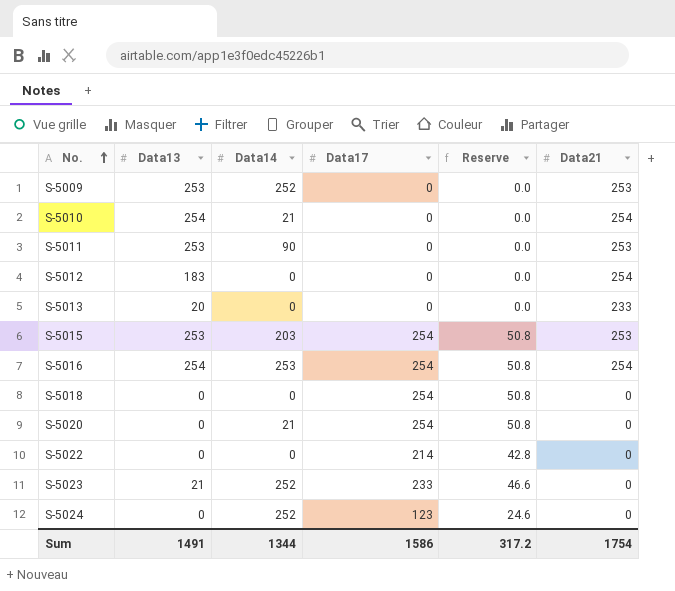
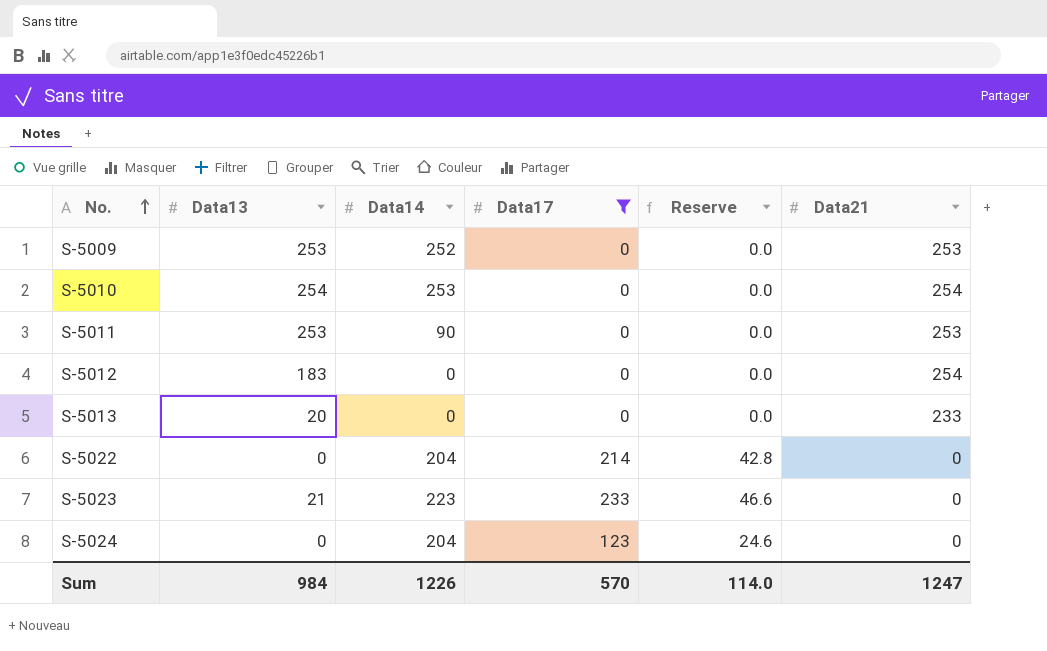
filter: none -> Data17 != 254
S-5010 | Data14: 21 -> 253
S-5022 | Data14: 0 -> 204
S-5023 | Data14: 252 -> 223
S-5024 | Data14: 252 -> 204
Sum | Data13: 1491 -> 984
Sum | Data14: 1344 -> 1226
Sum | Data17: 1586 -> 570
Sum | Reserve: 317.2 -> 114.0
Sum | Data21: 1754 -> 1247

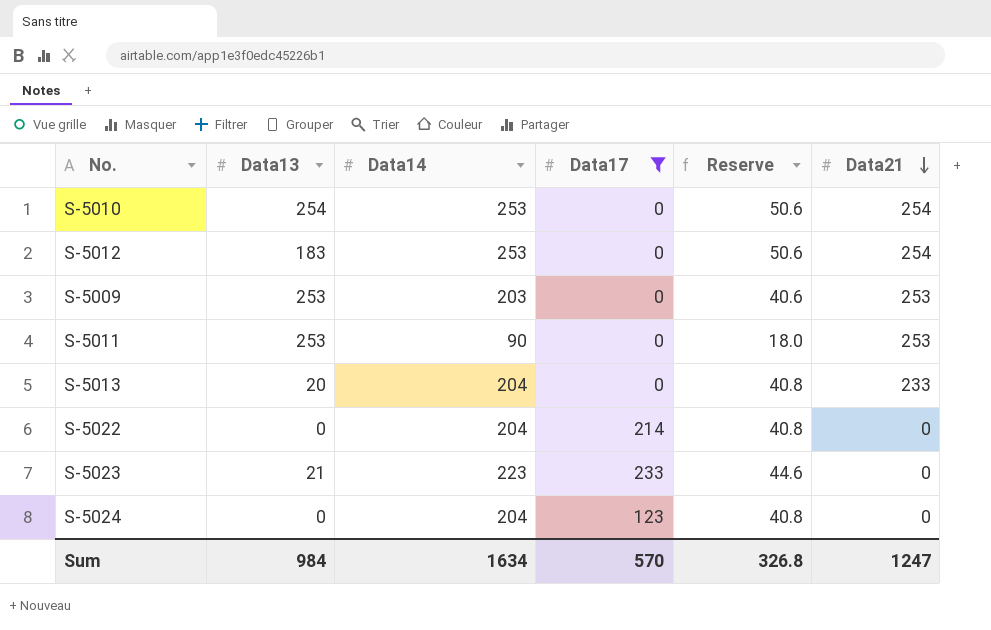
row order: No. ascending -> Data21 descending
column Reserve | formula: [Data17] * 0.2 -> [Data14] * 0.2
S-5012 | Data14: 0 -> 253
S-5009 | Data14: 252 -> 203
S-5013 | Data14: 0 -> 204
Sum | Data14: 1226 -> 1634
Sum | Reserve: 114.0 -> 326.8

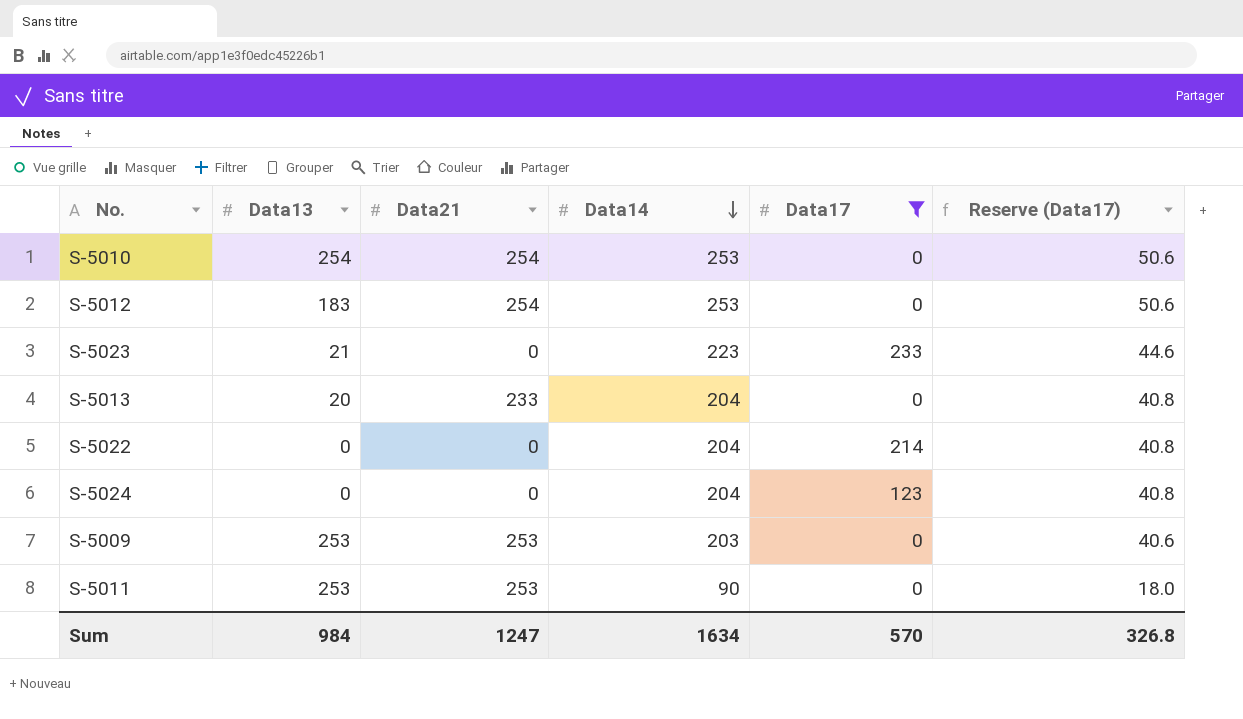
row order: Data21 descending -> Data14 descending
column Data21 | position: 6 -> 3
column name: Reserve -> Reserve (Data17)

